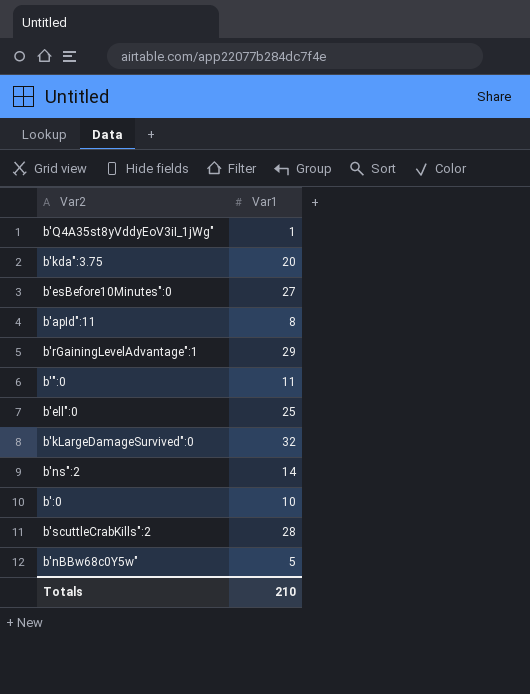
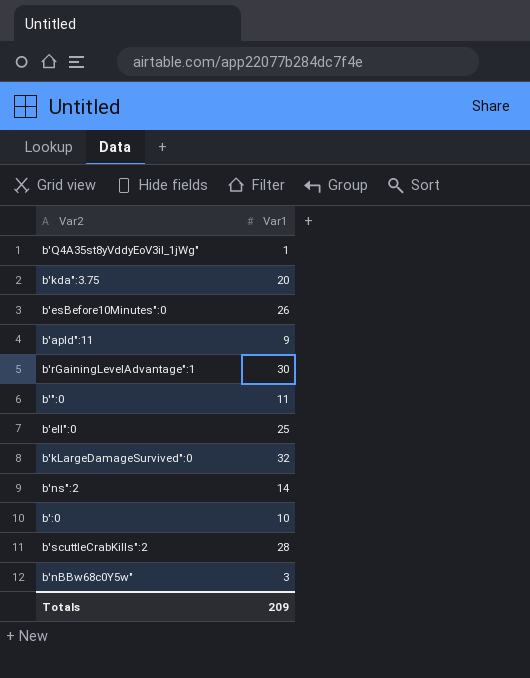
b'esBefore10Minutes":0 | Var1: 27 -> 26
b'apId":11 | Var1: 8 -> 9
b'rGainingLevelAdvantage":1 | Var1: 29 -> 30
b'nBBw68c0Y5w" | Var1: 5 -> 3
Totals | Var1: 210 -> 209

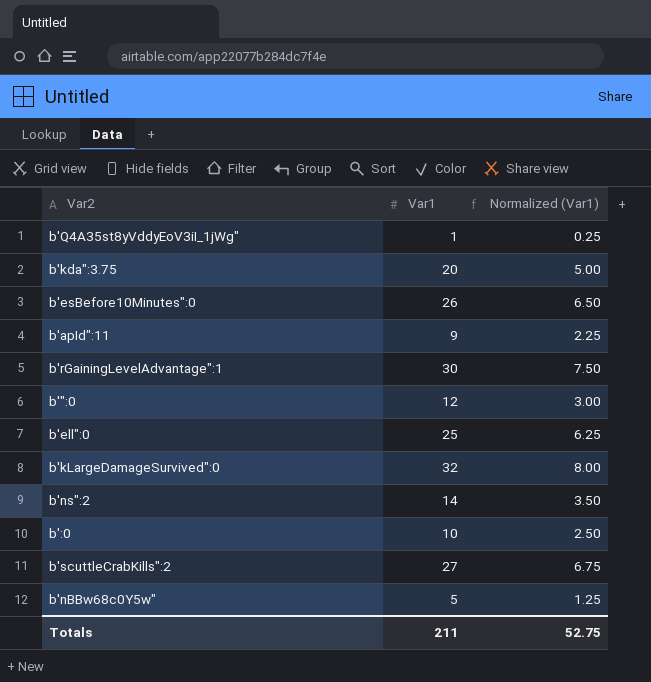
column Normalized (Var1) | formula: none -> [Var1] * 0.25
b'":0 | Var1: 11 -> 12
b'scuttleCrabKills":2 | Var1: 28 -> 27
b'nBBw68c0Y5w" | Var1: 3 -> 5
Totals | Var1: 209 -> 211

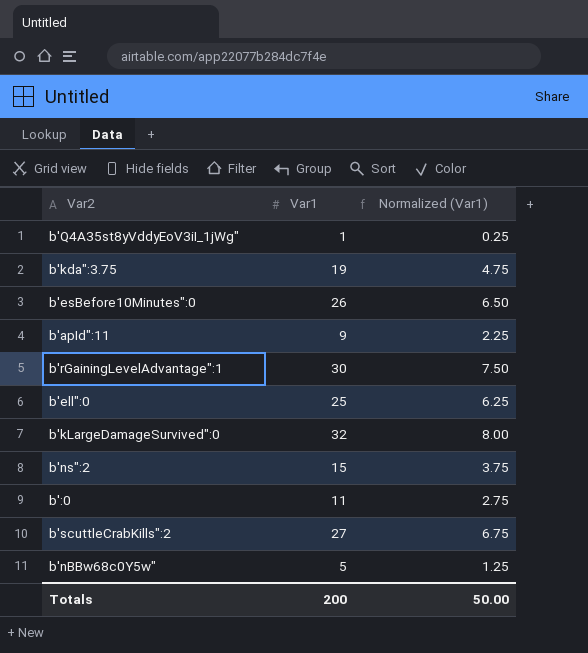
row b'":0: 12 | 3.00 -> none
b'kda":3.75 | Var1: 20 -> 19
b'kda":3.75 | Normalized (Var1): 5.00 -> 4.75
b'ns":2 | Var1: 14 -> 15
b'ns":2 | Normalized (Var1): 3.50 -> 3.75
b':0 | Var1: 10 -> 11
b':0 | Normalized (Var1): 2.50 -> 2.75
Totals | Var1: 211 -> 200
Totals | Normalized (Var1): 52.75 -> 50.00

